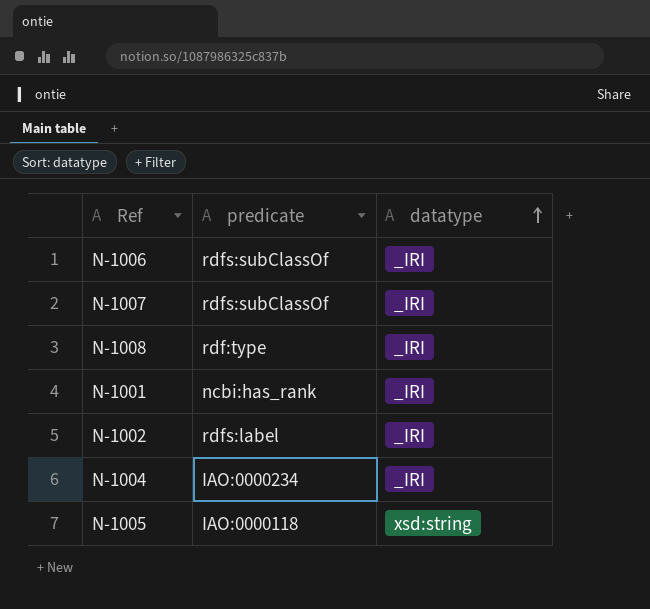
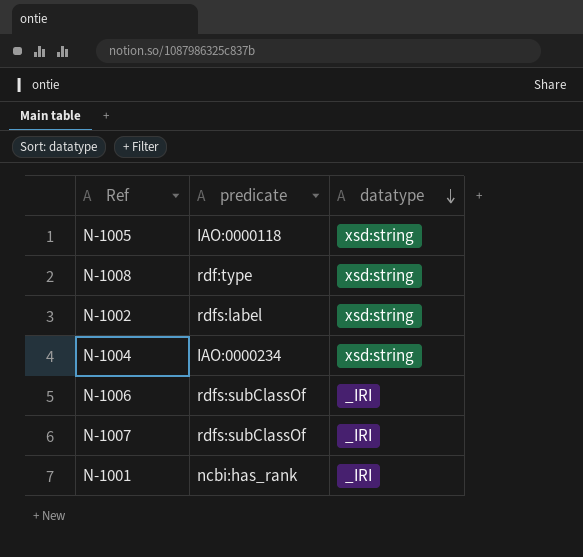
row order: datatype ascending -> datatype descending
N-1008 | datatype: _IRI -> xsd:string
N-1002 | datatype: _IRI -> xsd:string
N-1004 | datatype: _IRI -> xsd:string

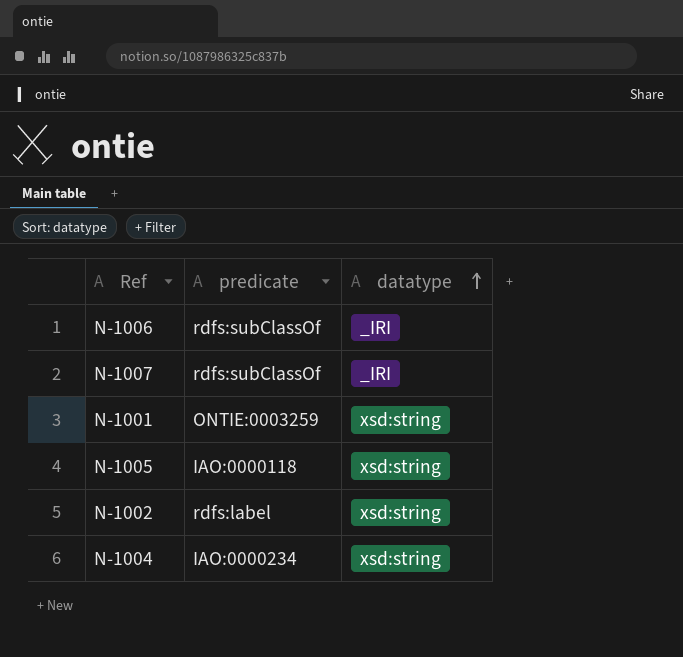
row order: datatype descending -> datatype ascending
row N-1008: rdf:type | xsd:string -> none
N-1001 | predicate: ncbi:has_rank -> ONTIE:0003259
N-1001 | datatype: _IRI -> xsd:string

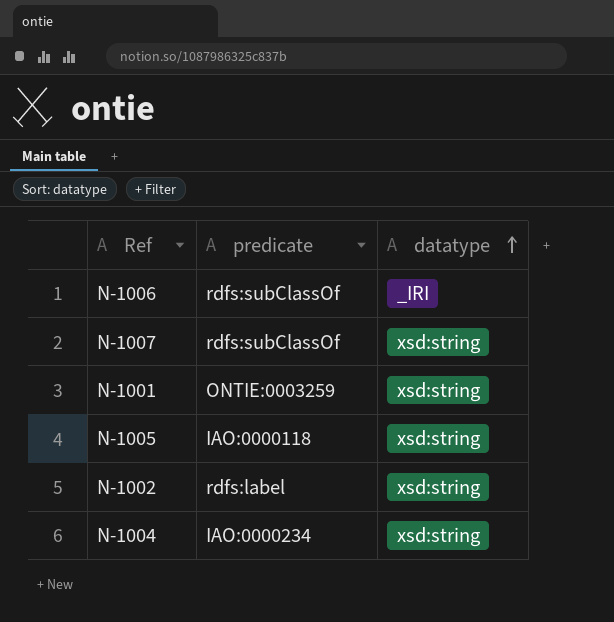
N-1007 | datatype: _IRI -> xsd:string

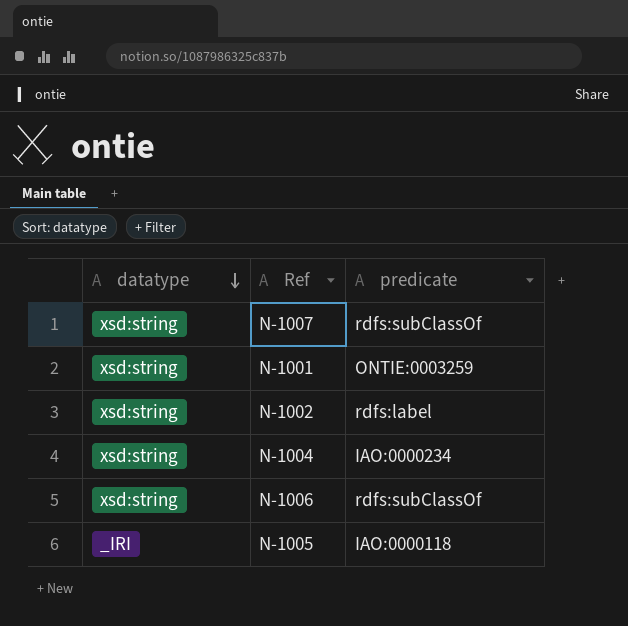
row order: datatype ascending -> datatype descending
column datatype | position: 3 -> 1
N-1006 | datatype: _IRI -> xsd:string
N-1005 | datatype: xsd:string -> _IRI

